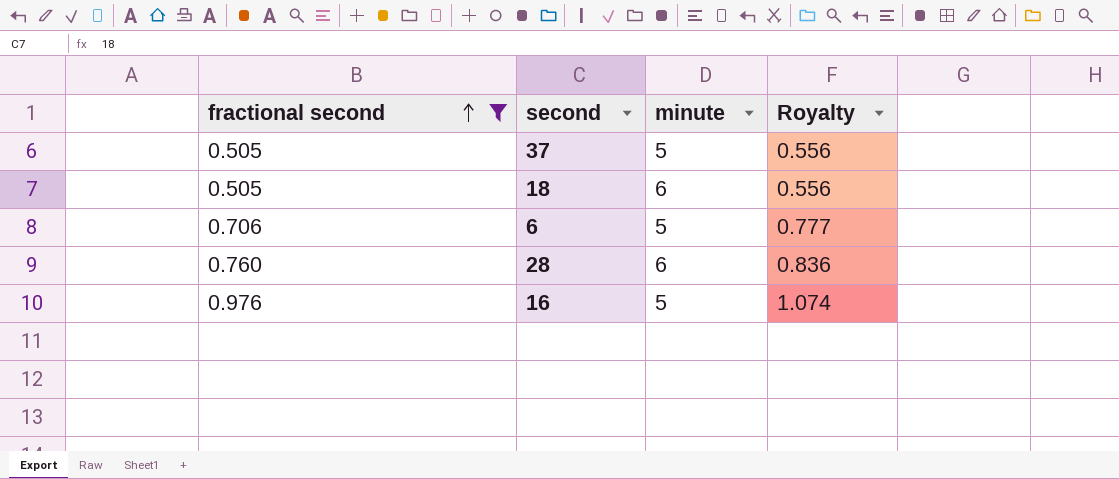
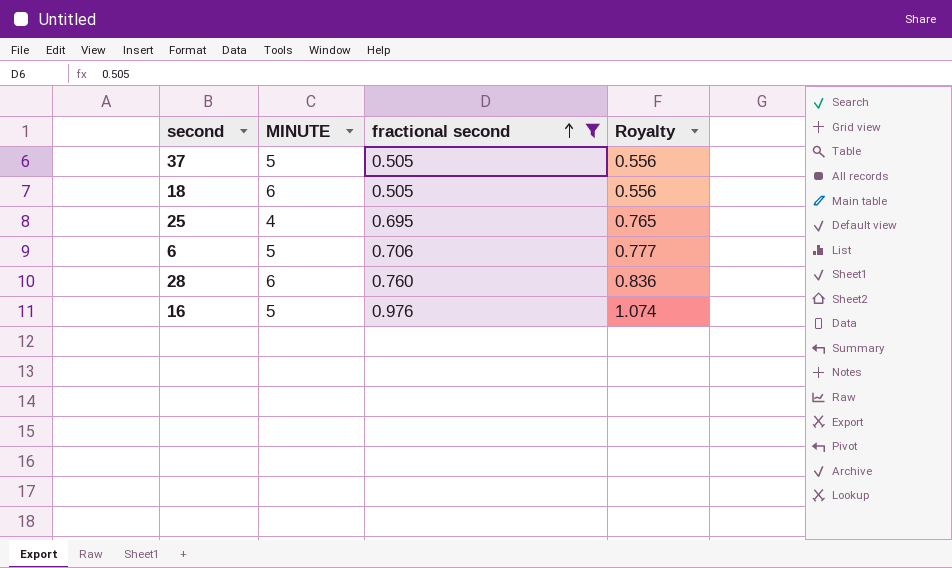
column name: minute -> MINUTE
column fractional second | position: 1 -> 3
row 25: none -> 4 | 0.695 | 0.765

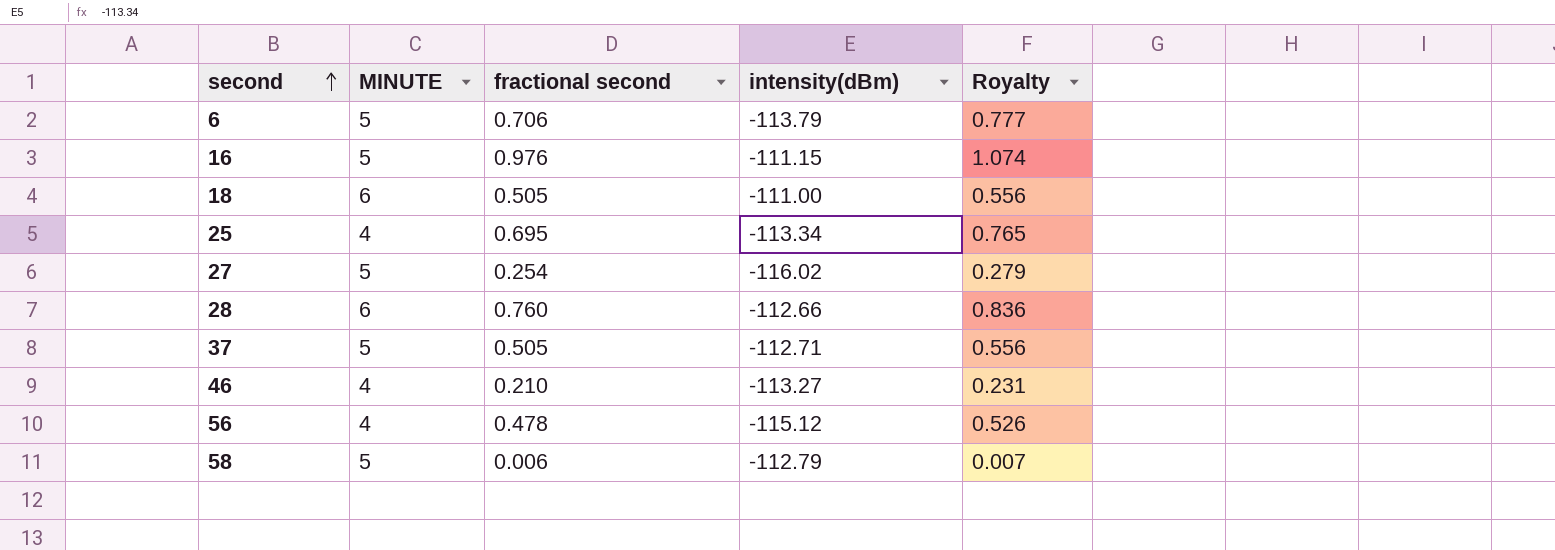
filter: fractional second >= 0.505 -> none
row order: fractional second ascending -> second ascending
column intensity(dBm) | position: none -> 4

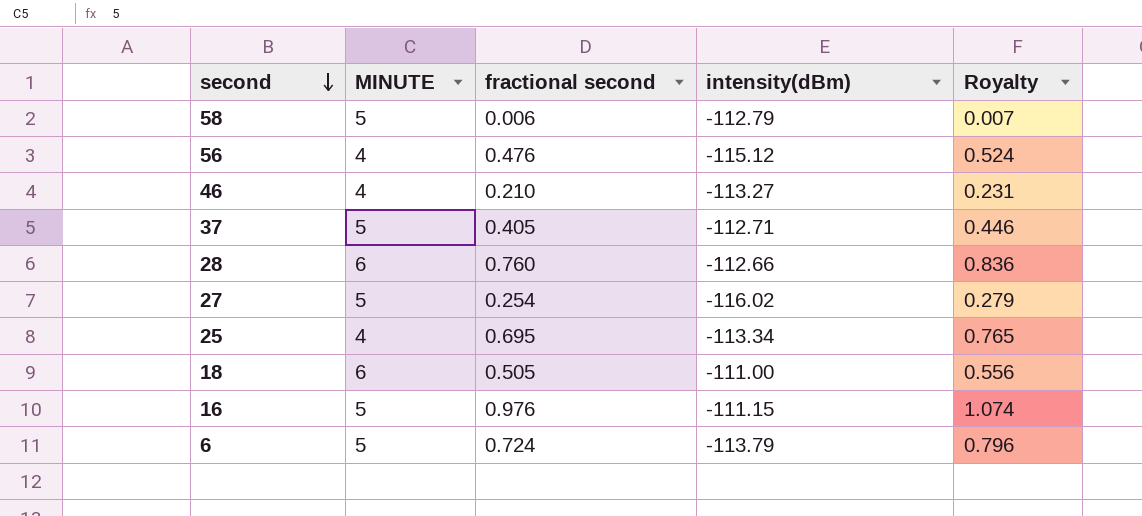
row order: second ascending -> second descending
56 | fractional second: 0.478 -> 0.476
56 | Royalty: 0.526 -> 0.524
37 | fractional second: 0.505 -> 0.405
37 | Royalty: 0.556 -> 0.446
6 | fractional second: 0.706 -> 0.724
6 | Royalty: 0.777 -> 0.796

